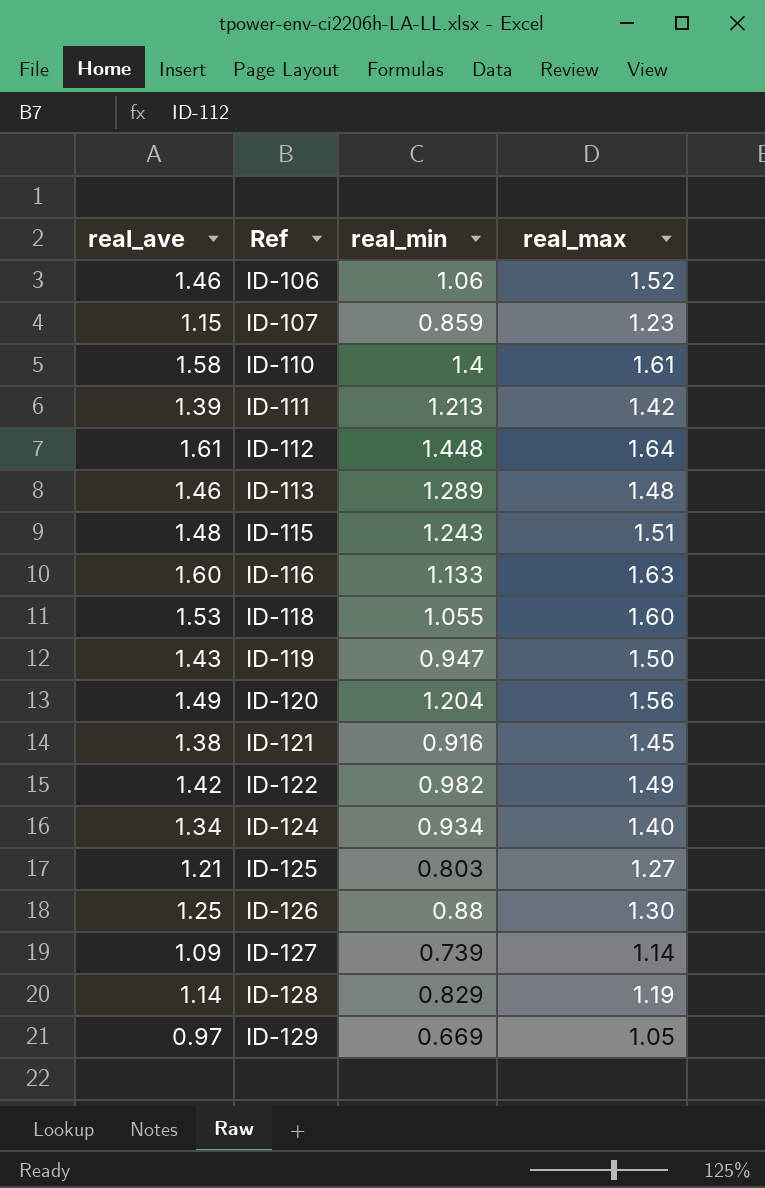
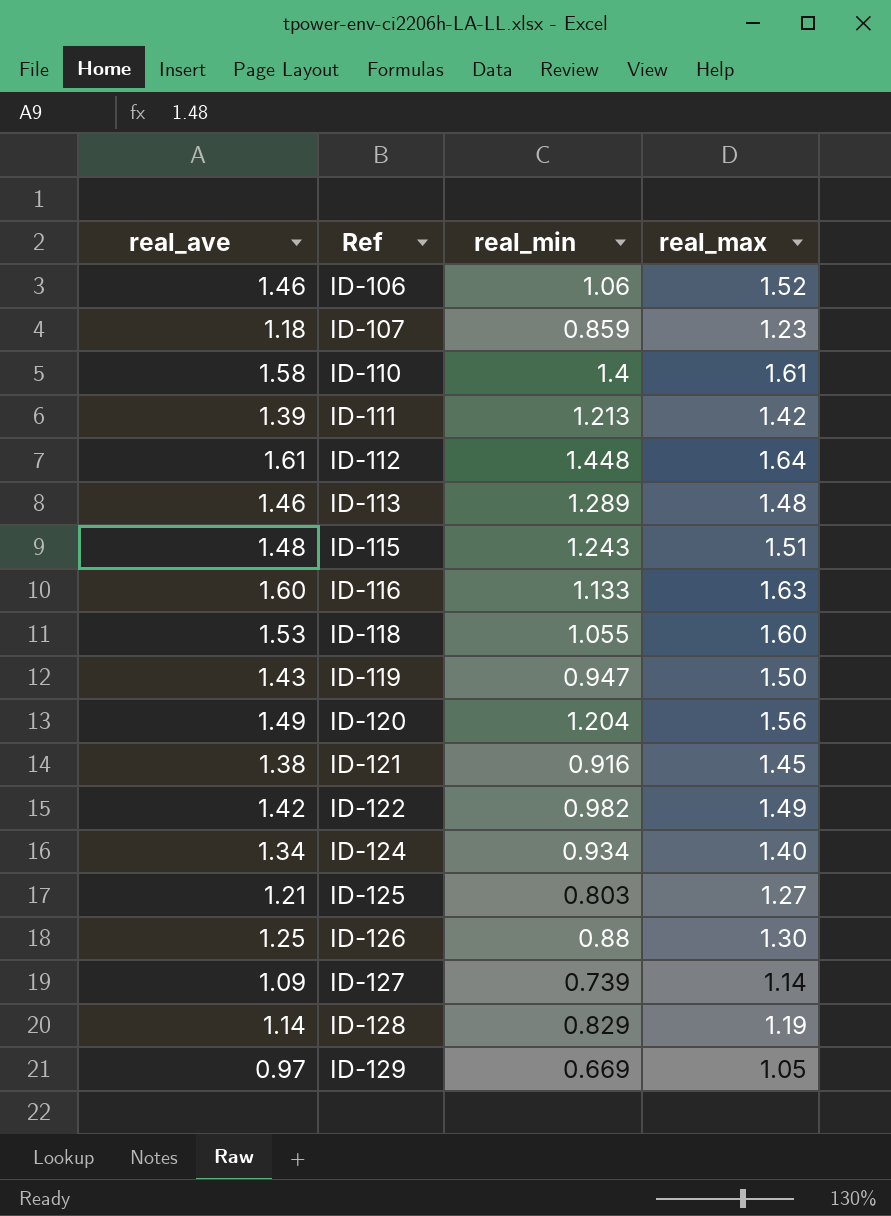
ID-107 | real_ave: 1.15 -> 1.18

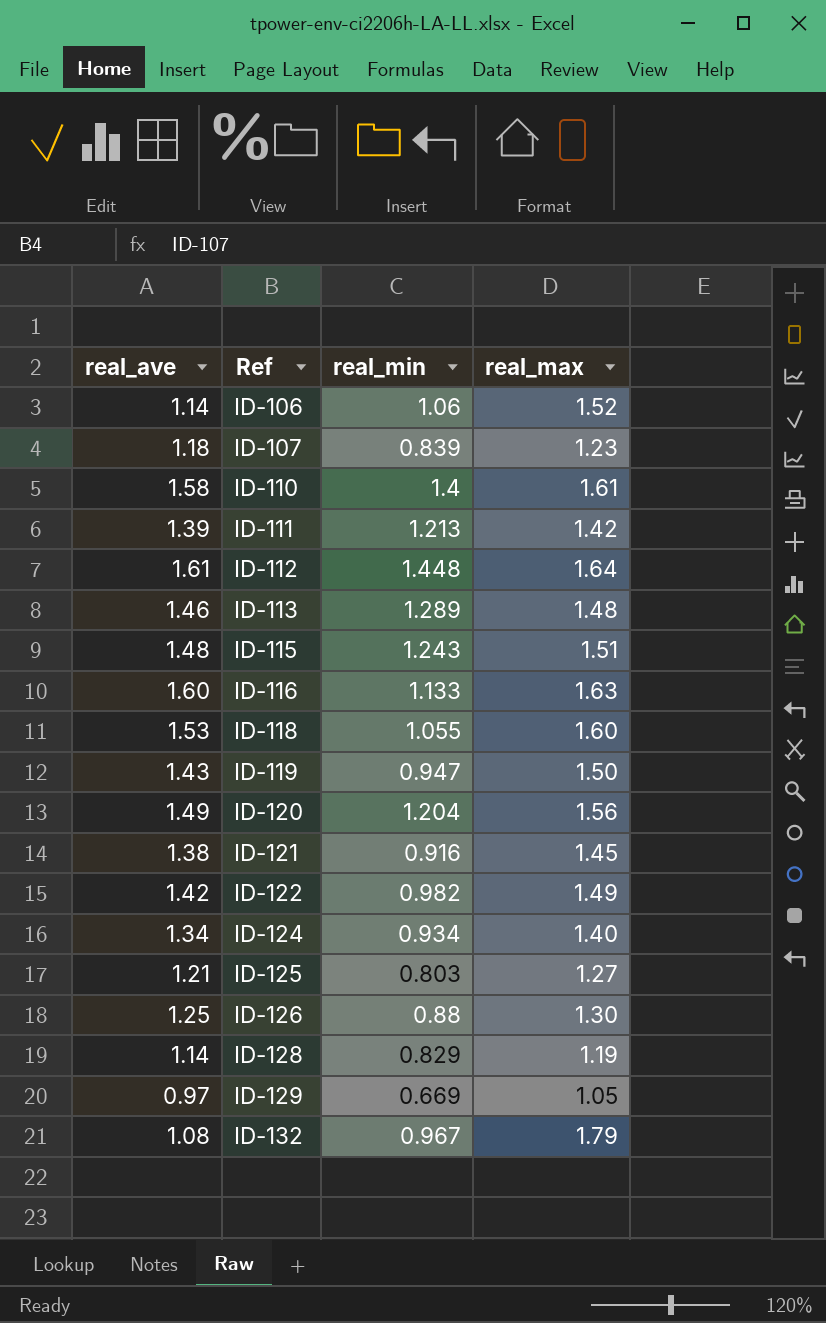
row ID-127: 1.09 | 0.739 | 1.14 -> none
ID-106 | real_ave: 1.46 -> 1.14
ID-107 | real_min: 0.859 -> 0.839
row ID-132: none -> 1.08 | 0.967 | 1.79

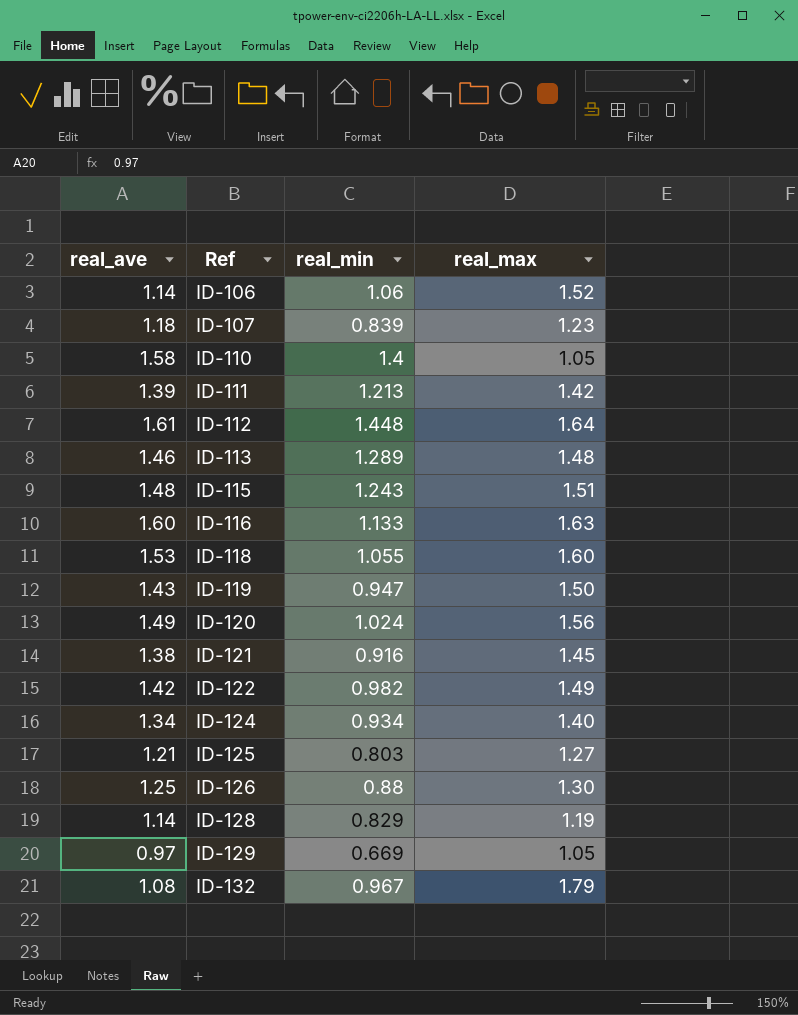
ID-110 | real_max: 1.61 -> 1.05
ID-120 | real_min: 1.204 -> 1.024

